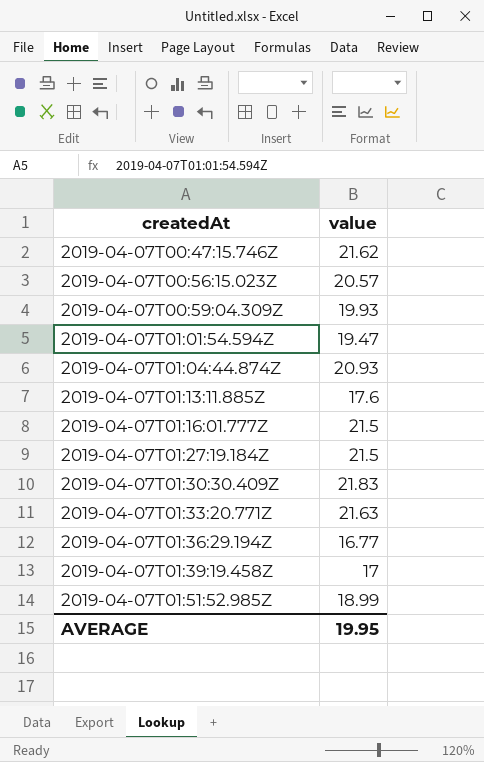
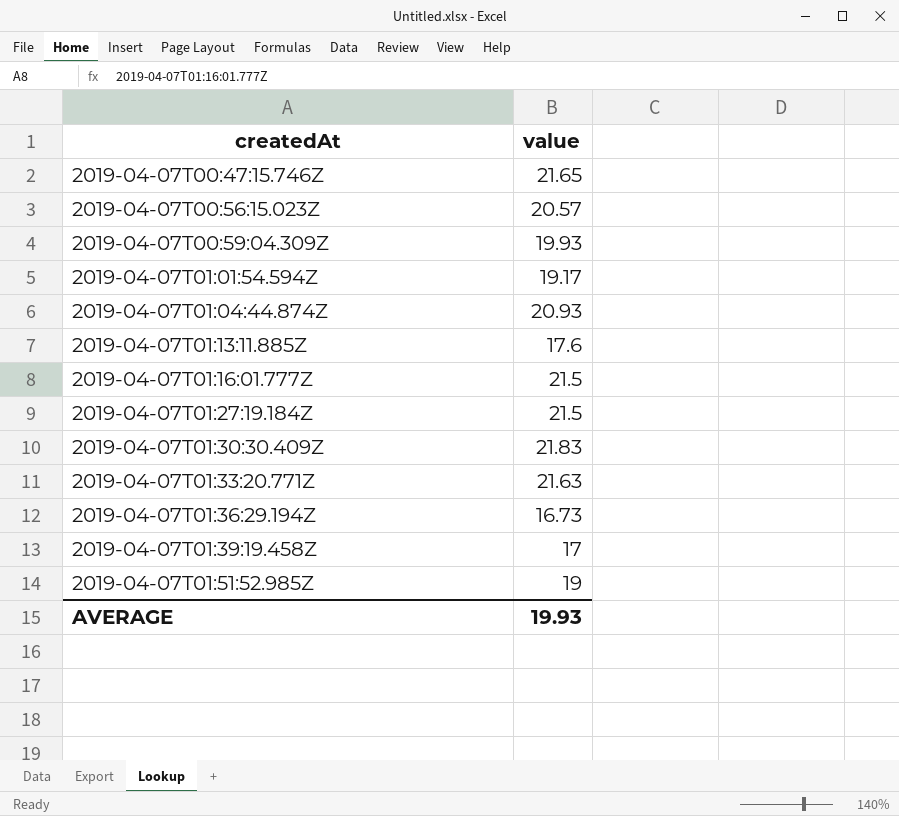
2019-04-07T00:47:15.746Z | value: 21.62 -> 21.65
2019-04-07T01:01:54.594Z | value: 19.47 -> 19.17
2019-04-07T01:36:29.194Z | value: 16.77 -> 16.73
2019-04-07T01:51:52.985Z | value: 18.99 -> 19
AVERAGE | value: 19.95 -> 19.93

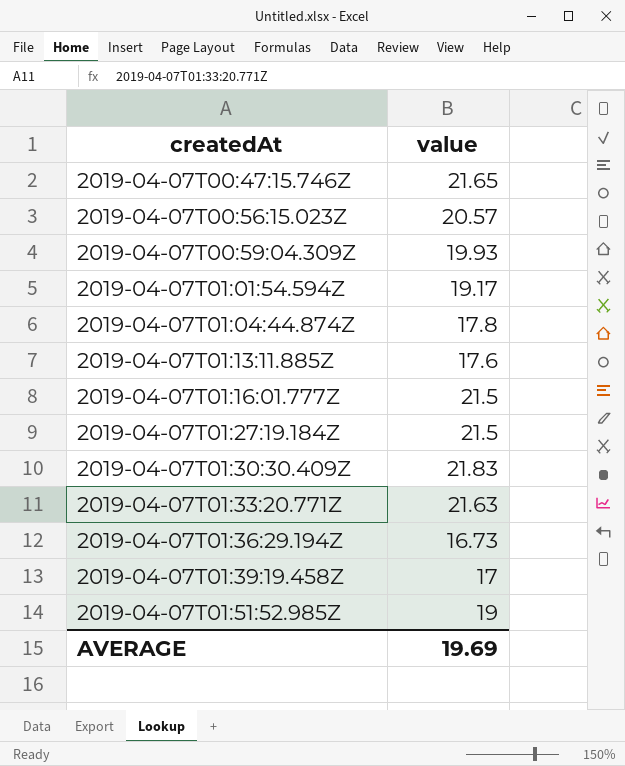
2019-04-07T01:04:44.874Z | value: 20.93 -> 17.8
AVERAGE | value: 19.93 -> 19.69

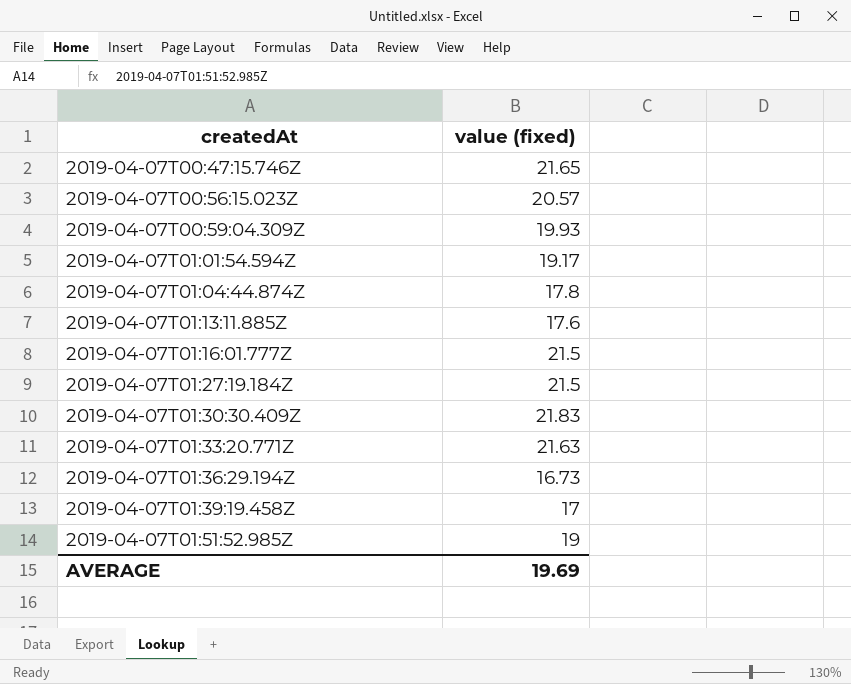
column name: value -> value (fixed)

